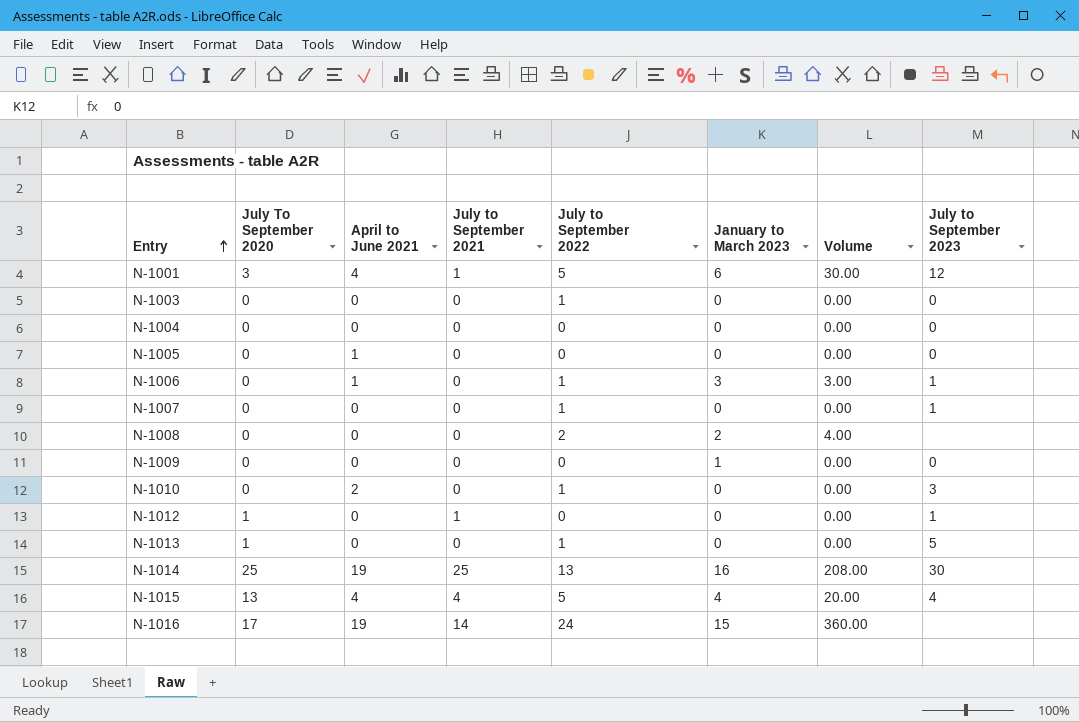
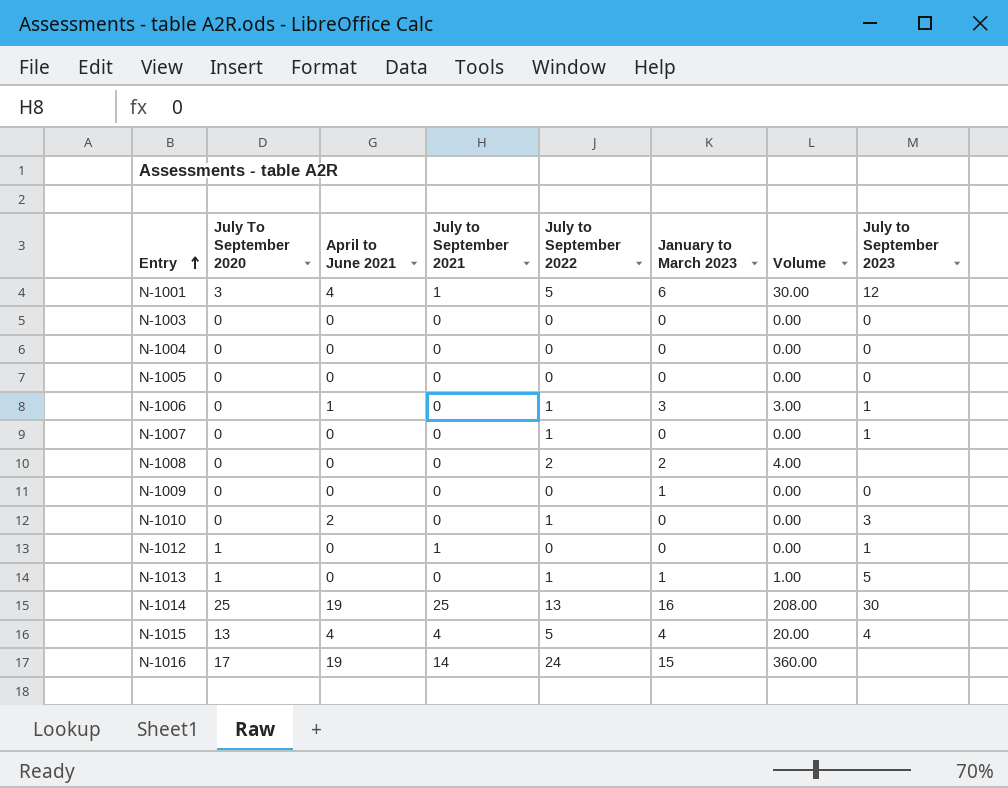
N-1003 | July to September 2022: 1 -> 0
N-1005 | April to June 2021: 1 -> 0
N-1013 | January to March 2023: 0 -> 1
N-1013 | Volume: 0.00 -> 1.00

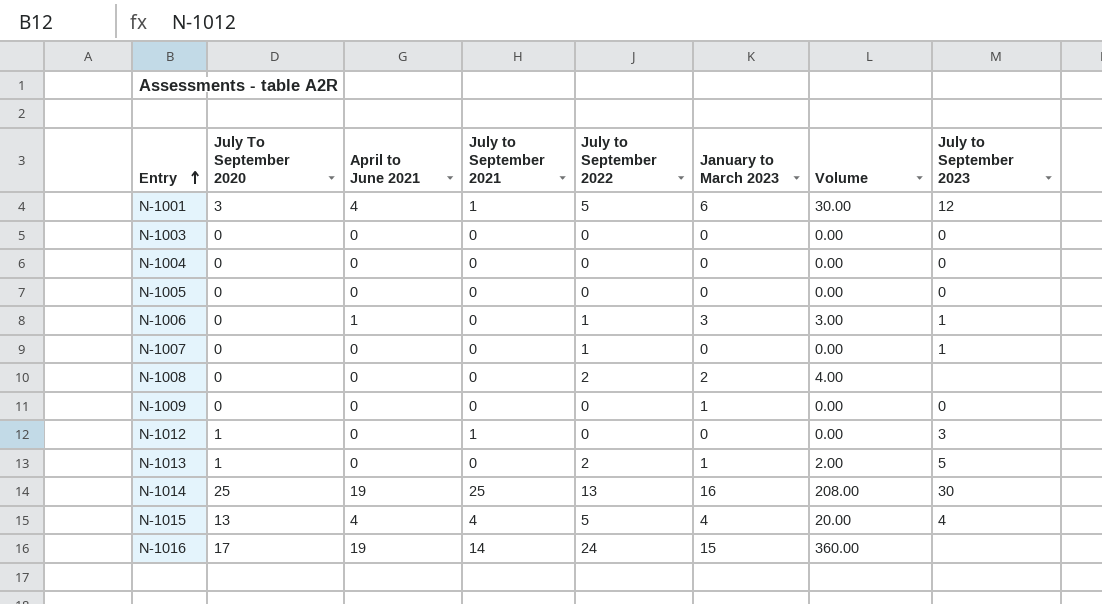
row N-1010: 0 | 2 | 0 | 1 | 0 | 0.00 | 3 -> none
N-1012 | July to September 2023: 1 -> 3
N-1013 | July to September 2022: 1 -> 2
N-1013 | Volume: 1.00 -> 2.00

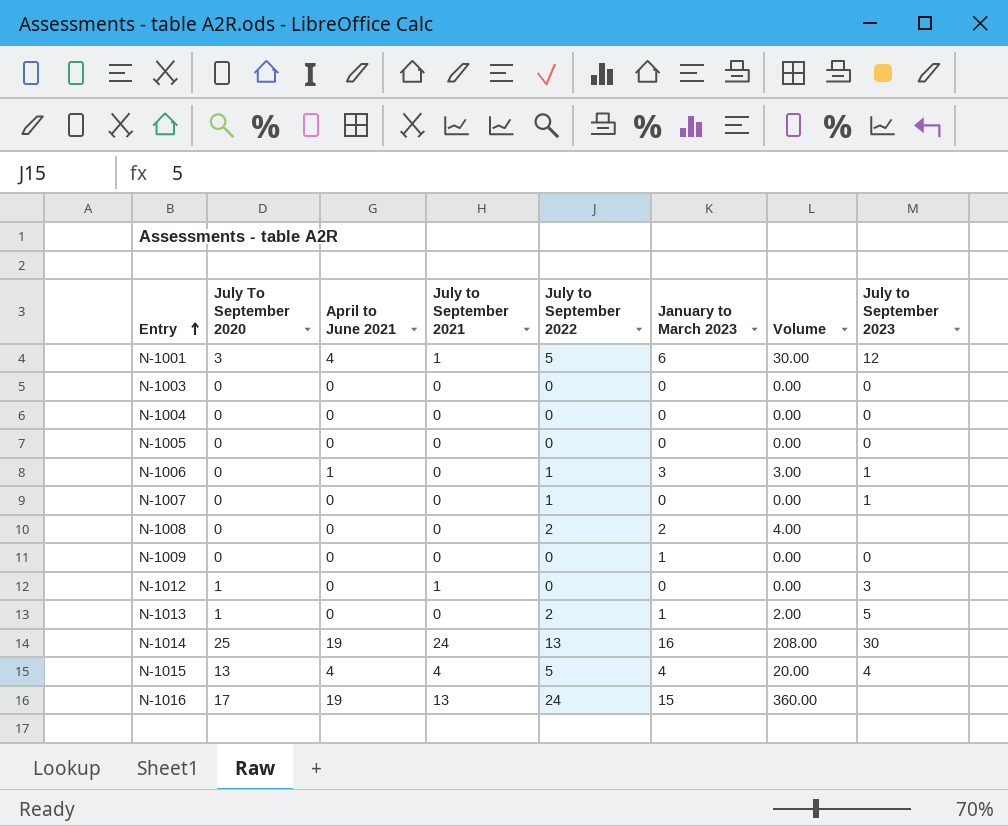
N-1014 | July to September 2021: 25 -> 24
N-1016 | July to September 2021: 14 -> 13

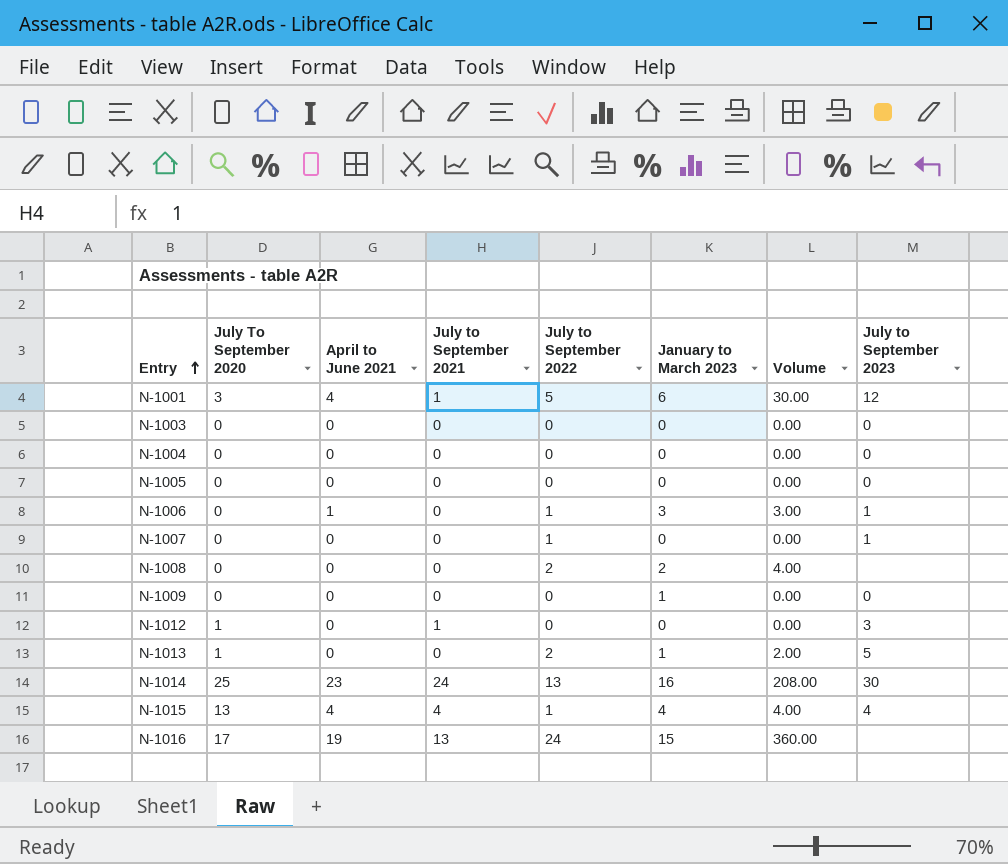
N-1014 | April to June 2021: 19 -> 23
N-1015 | July to September 2022: 5 -> 1
N-1015 | Volume: 20.00 -> 4.00

